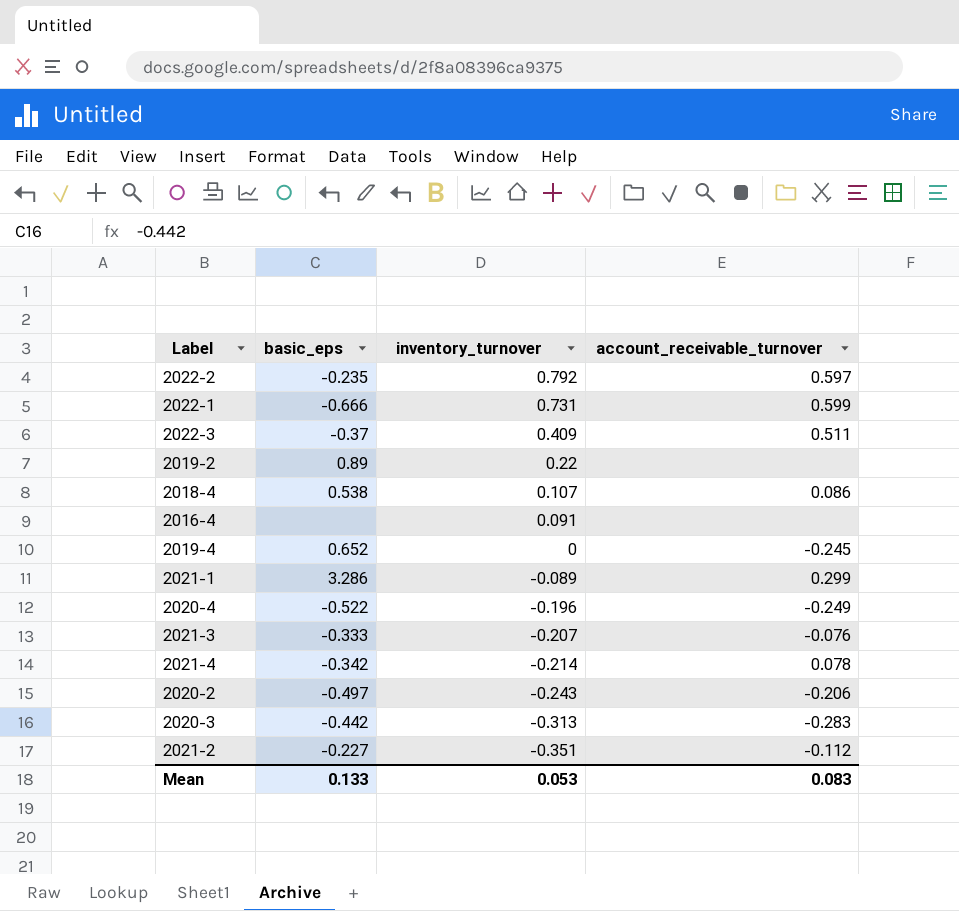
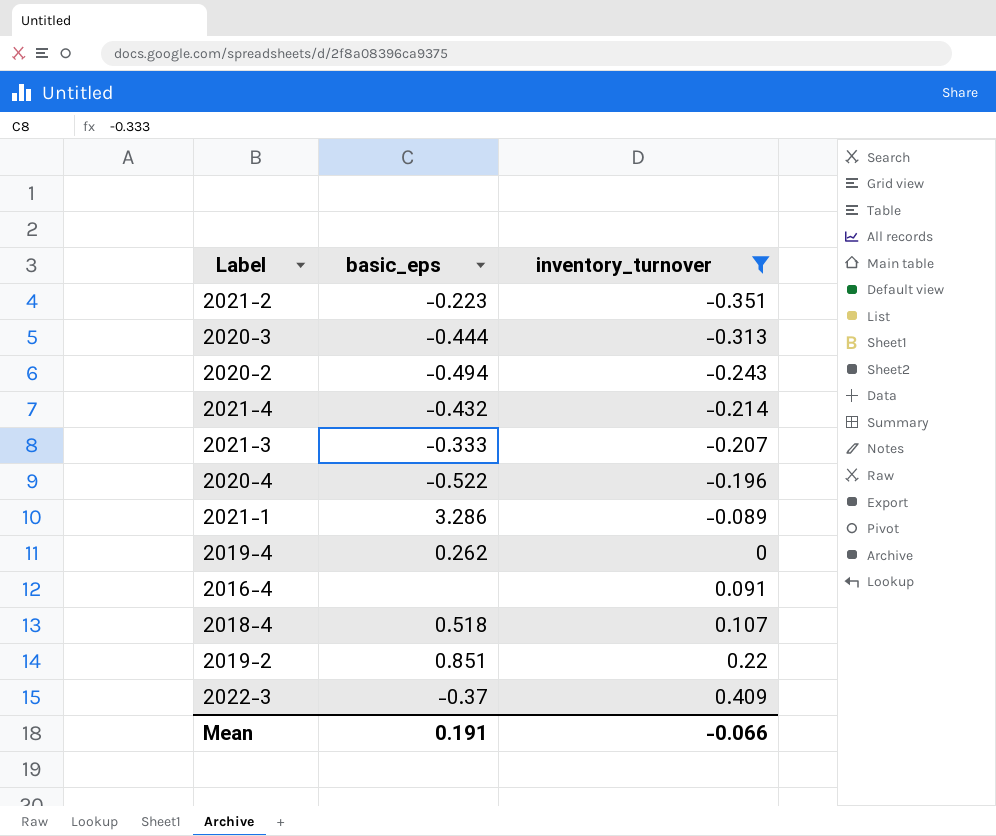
filter: none -> inventory_turnover <= 0.409
row order: inventory_turnover descending -> inventory_turnover ascending
column account_receivable_turnover | position: 4 -> none
2021-2 | basic_eps: -0.227 -> -0.223
2020-3 | basic_eps: -0.442 -> -0.444
2020-2 | basic_eps: -0.497 -> -0.494
2021-4 | basic_eps: -0.342 -> -0.432
2019-4 | basic_eps: 0.652 -> 0.262
2018-4 | basic_eps: 0.538 -> 0.518
2019-2 | basic_eps: 0.89 -> 0.851
Mean | basic_eps: 0.133 -> 0.191
Mean | inventory_turnover: 0.053 -> -0.066

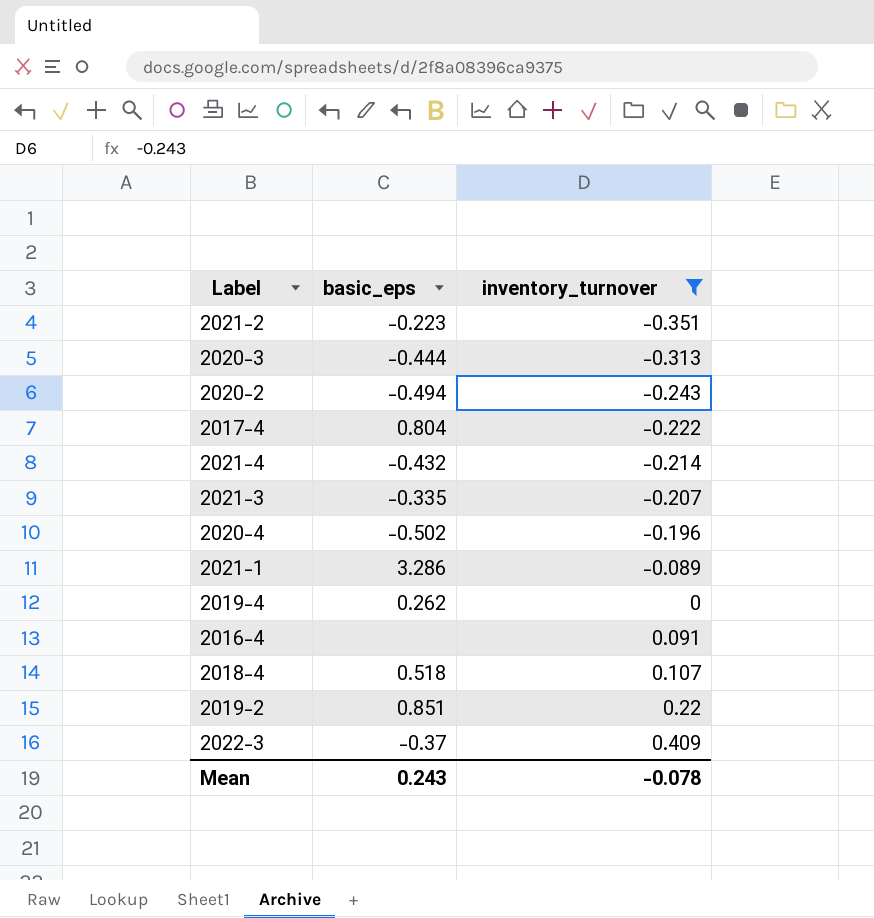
row 2017-4: none -> 0.804 | -0.222
2021-3 | basic_eps: -0.333 -> -0.335
2020-4 | basic_eps: -0.522 -> -0.502
Mean | basic_eps: 0.191 -> 0.243
Mean | inventory_turnover: -0.066 -> -0.078

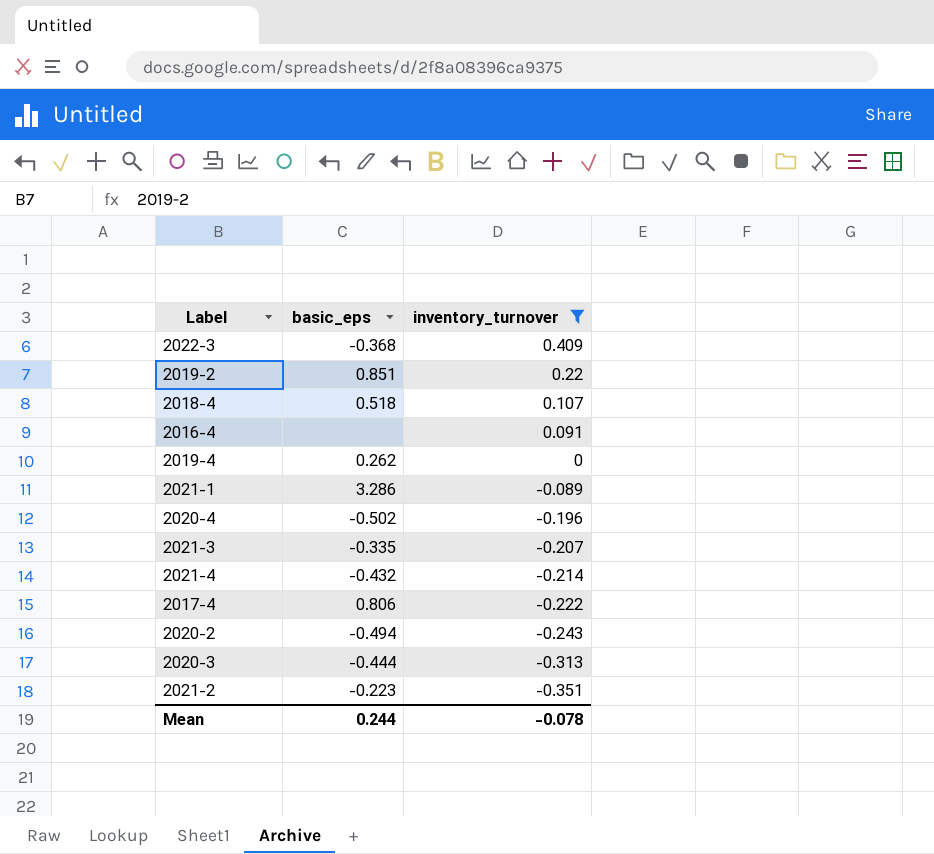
row order: inventory_turnover ascending -> inventory_turnover descending
2022-3 | basic_eps: -0.37 -> -0.368
2017-4 | basic_eps: 0.804 -> 0.806
Mean | basic_eps: 0.243 -> 0.244

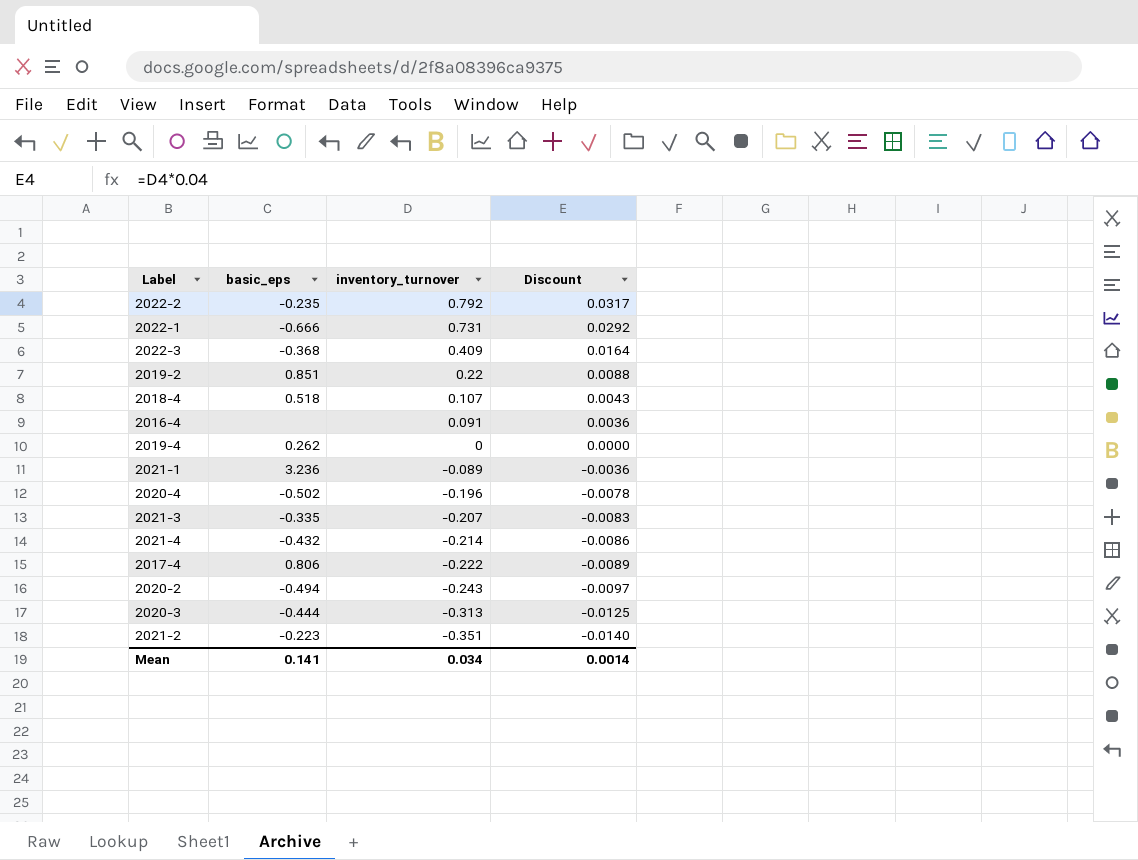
filter: inventory_turnover <= 0.409 -> none
column Discount | formula: none -> [inventory_turnover] * 0.04
2021-1 | basic_eps: 3.286 -> 3.236
Mean | basic_eps: 0.244 -> 0.141
Mean | inventory_turnover: -0.078 -> 0.034

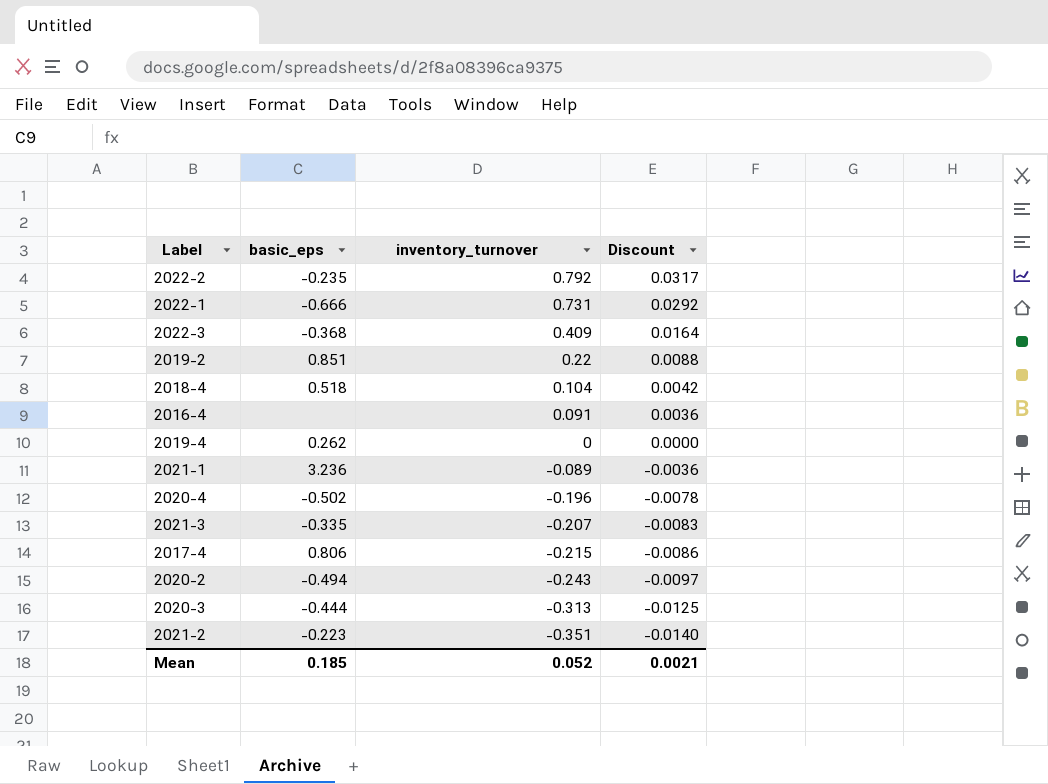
row 2021-4: -0.432 | -0.214 | -0.0086 -> none
2018-4 | inventory_turnover: 0.107 -> 0.104
2018-4 | Discount: 0.0043 -> 0.0042
2017-4 | inventory_turnover: -0.222 -> -0.215
2017-4 | Discount: -0.0089 -> -0.0086
Mean | basic_eps: 0.141 -> 0.185
Mean | inventory_turnover: 0.034 -> 0.052
Mean | Discount: 0.0014 -> 0.0021

